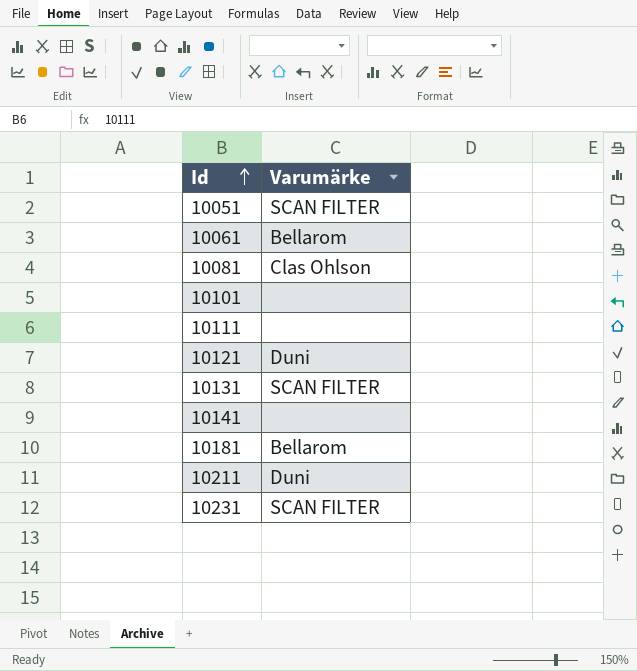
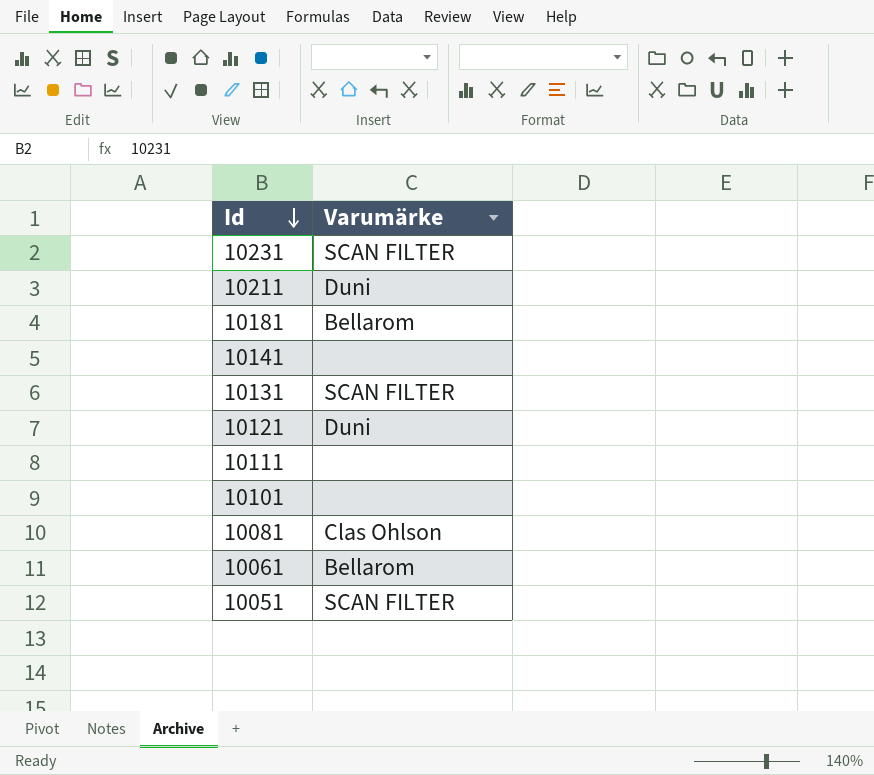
row order: Id ascending -> Id descending

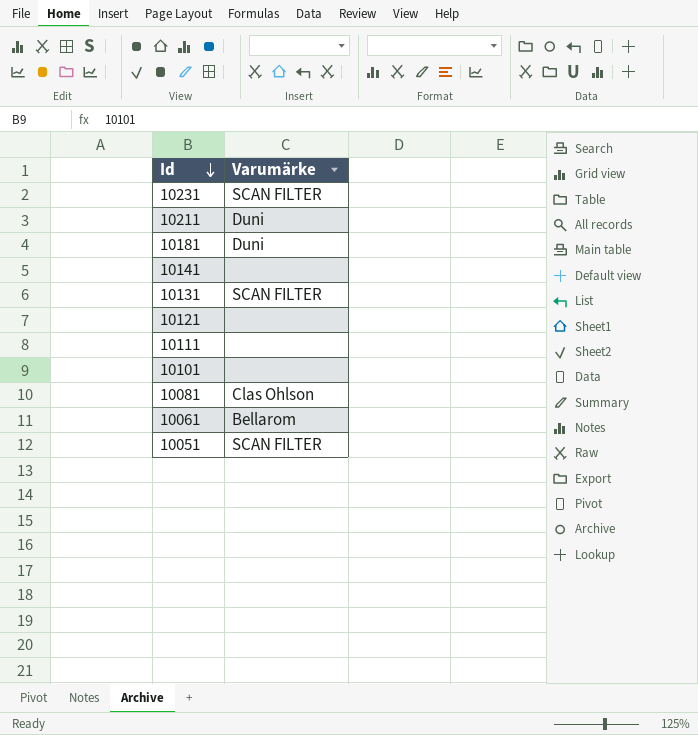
10181 | Varumärke: Bellarom -> Duni
10121 | Varumärke: Duni -> none

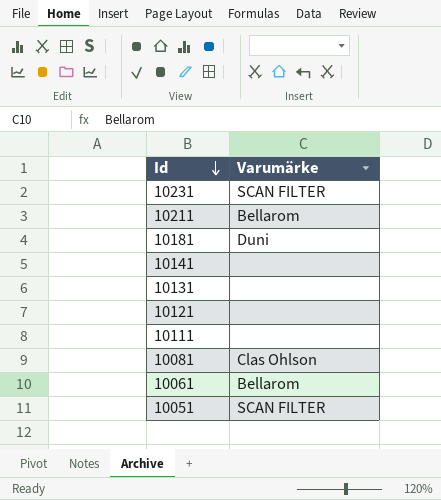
row 10101: none -> none
10211 | Varumärke: Duni -> Bellarom
10131 | Varumärke: SCAN FILTER -> none

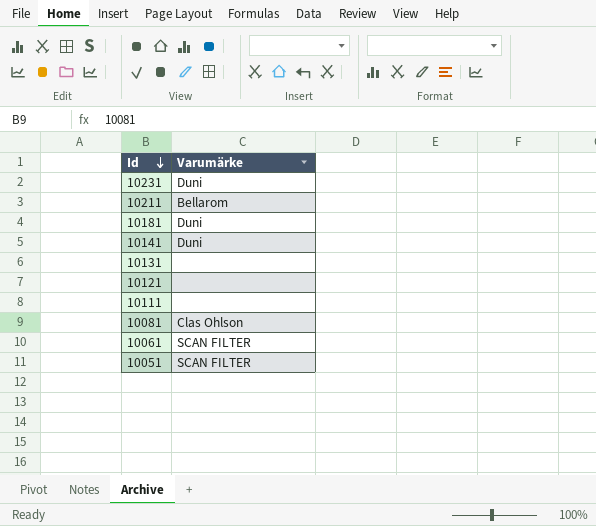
10231 | Varumärke: SCAN FILTER -> Duni
10141 | Varumärke: none -> Duni
10061 | Varumärke: Bellarom -> SCAN FILTER

